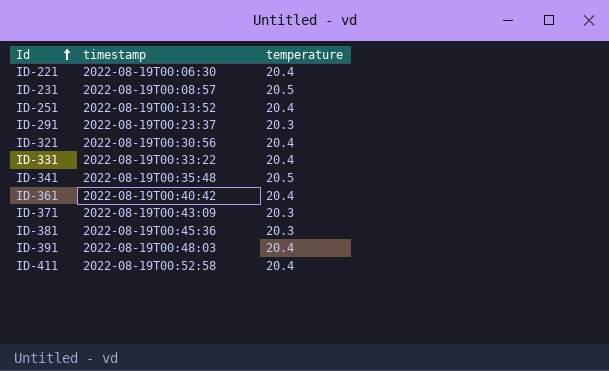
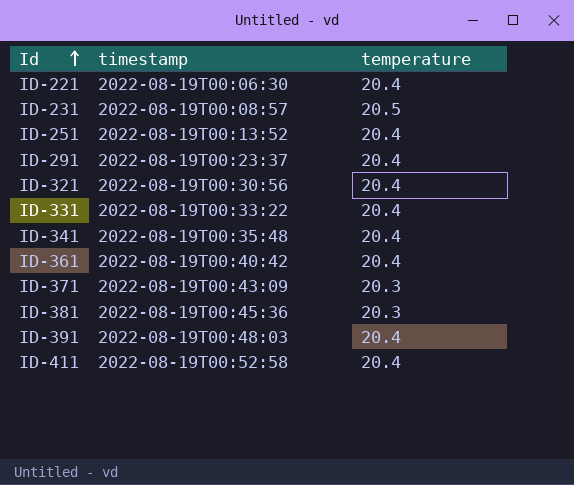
ID-291 | temperature: 20.3 -> 20.4
ID-341 | temperature: 20.5 -> 20.4

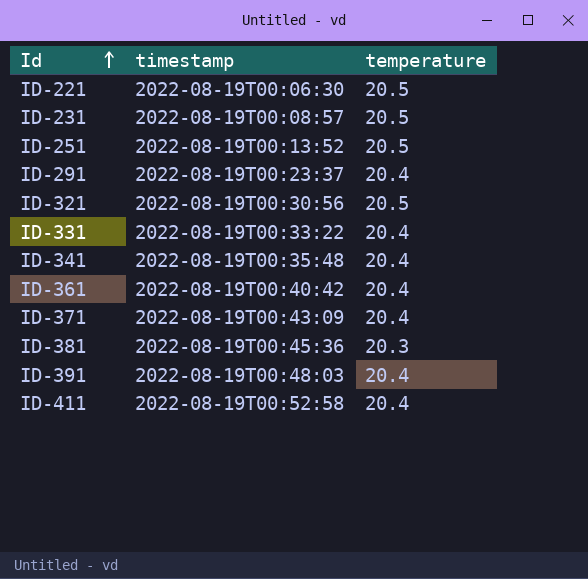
ID-221 | temperature: 20.4 -> 20.5
ID-251 | temperature: 20.4 -> 20.5
ID-321 | temperature: 20.4 -> 20.5
ID-371 | temperature: 20.3 -> 20.4

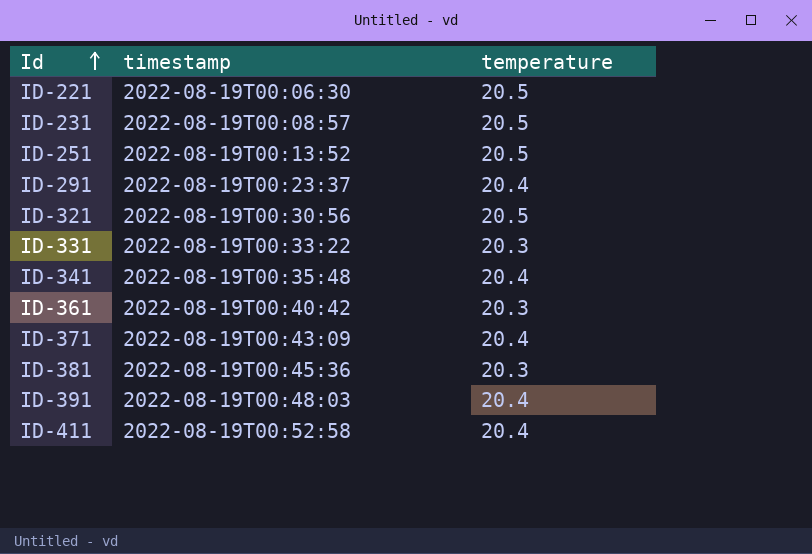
ID-331 | temperature: 20.4 -> 20.3
ID-361 | temperature: 20.4 -> 20.3

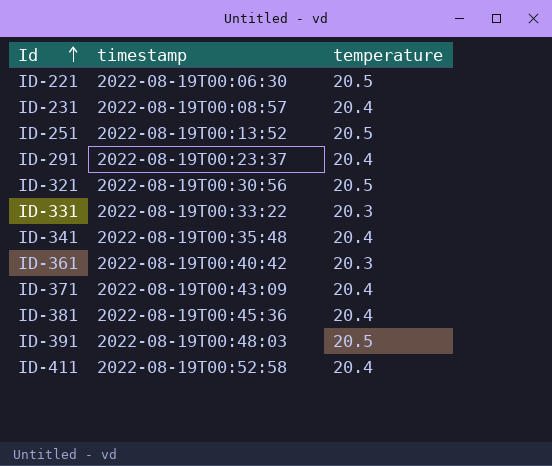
ID-231 | temperature: 20.5 -> 20.4
ID-381 | temperature: 20.3 -> 20.4
ID-391 | temperature: 20.4 -> 20.5

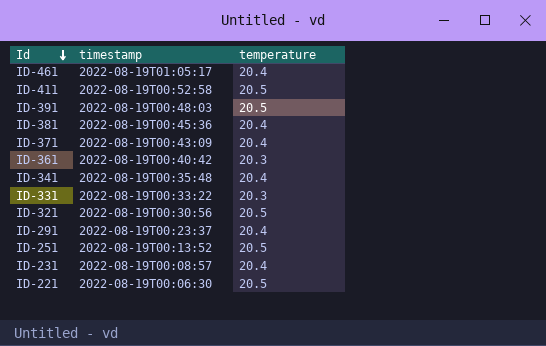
row order: Id ascending -> Id descending
row ID-461: none -> 2022-08-19T01:05:17 | 20.4
ID-411 | temperature: 20.4 -> 20.5

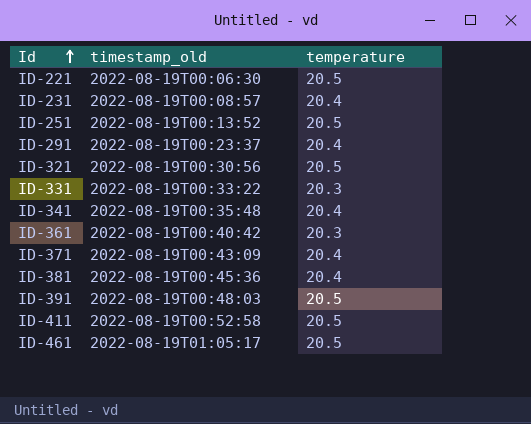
row order: Id descending -> Id ascending
column name: timestamp -> timestamp_old
ID-461 | temperature: 20.4 -> 20.5

